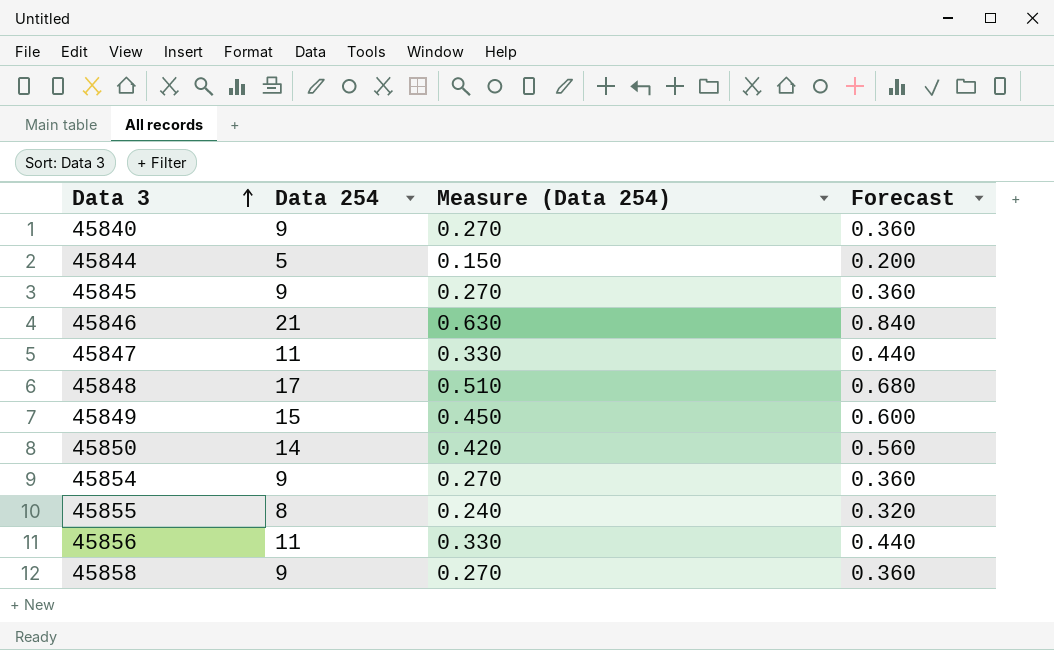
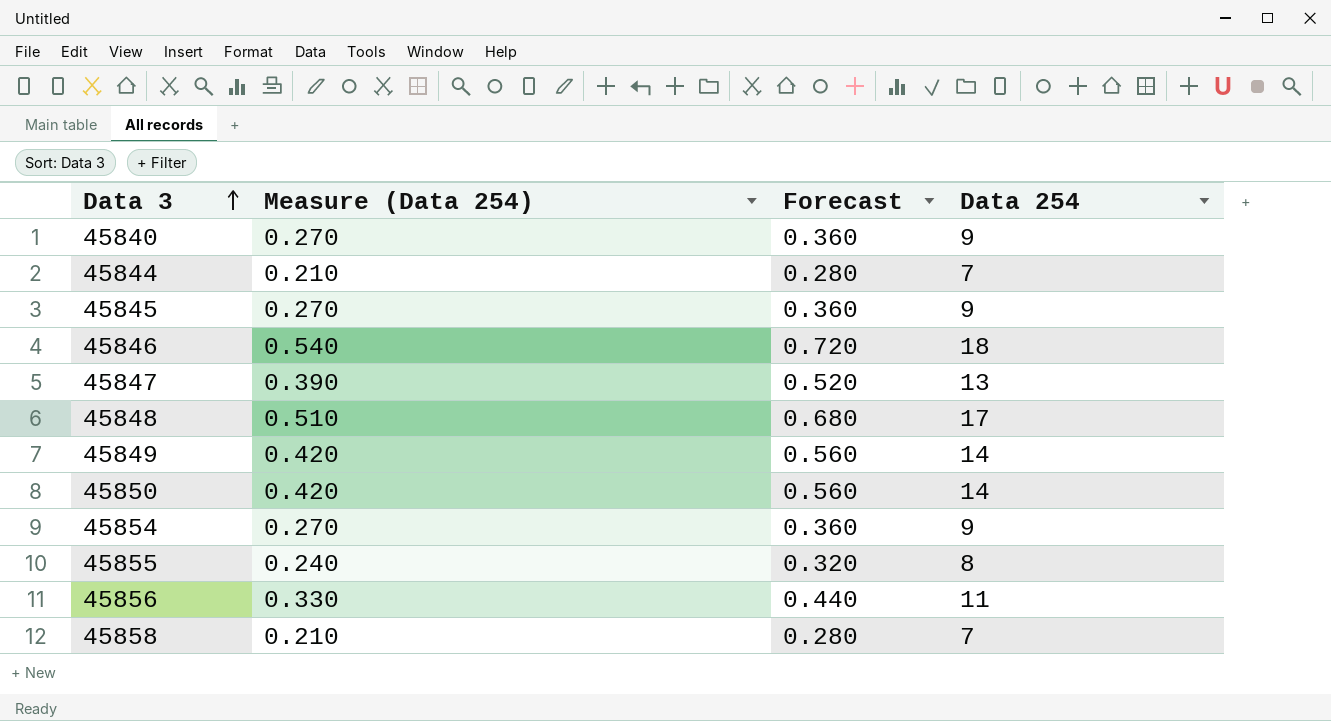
column Data 254 | position: 2 -> 4
45844 | Measure (Data 254): 0.150 -> 0.210
45844 | Forecast: 0.200 -> 0.280
45844 | Data 254: 5 -> 7
45846 | Measure (Data 254): 0.630 -> 0.540
45846 | Forecast: 0.840 -> 0.720
45846 | Data 254: 21 -> 18
45847 | Measure (Data 254): 0.330 -> 0.390
45847 | Forecast: 0.440 -> 0.520
45847 | Data 254: 11 -> 13
45849 | Measure (Data 254): 0.450 -> 0.420
45849 | Forecast: 0.600 -> 0.560
45849 | Data 254: 15 -> 14
45858 | Measure (Data 254): 0.270 -> 0.210
45858 | Forecast: 0.360 -> 0.280
45858 | Data 254: 9 -> 7

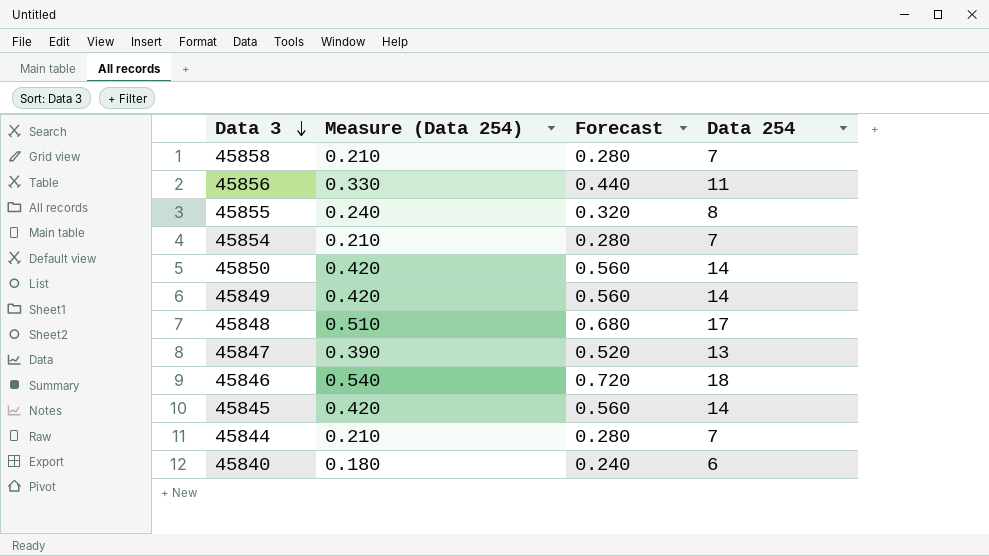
row order: Data 3 ascending -> Data 3 descending
45854 | Measure (Data 254): 0.270 -> 0.210
45854 | Forecast: 0.360 -> 0.280
45854 | Data 254: 9 -> 7
45845 | Measure (Data 254): 0.270 -> 0.420
45845 | Forecast: 0.360 -> 0.560
45845 | Data 254: 9 -> 14
45840 | Measure (Data 254): 0.270 -> 0.180
45840 | Forecast: 0.360 -> 0.240
45840 | Data 254: 9 -> 6

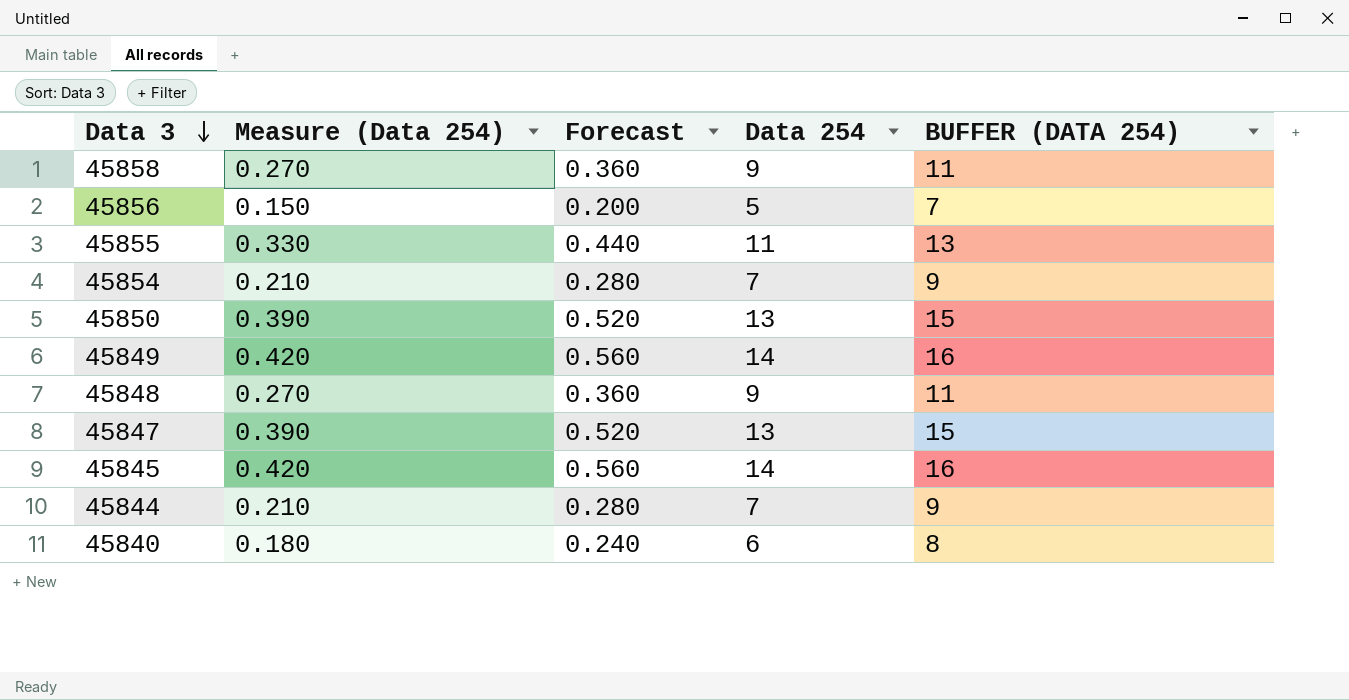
column BUFFER (DATA 254) | formula: none -> [Data 254] + 2
row 45846: 0.540 | 0.720 | 18 -> none
45858 | Measure (Data 254): 0.210 -> 0.270
45858 | Forecast: 0.280 -> 0.360
45858 | Data 254: 7 -> 9
45856 | Measure (Data 254): 0.330 -> 0.150
45856 | Forecast: 0.440 -> 0.200
45856 | Data 254: 11 -> 5
45855 | Measure (Data 254): 0.240 -> 0.330
45855 | Forecast: 0.320 -> 0.440
45855 | Data 254: 8 -> 11
45850 | Measure (Data 254): 0.420 -> 0.390
45850 | Forecast: 0.560 -> 0.520
45850 | Data 254: 14 -> 13
45848 | Measure (Data 254): 0.510 -> 0.270
45848 | Forecast: 0.680 -> 0.360
45848 | Data 254: 17 -> 9

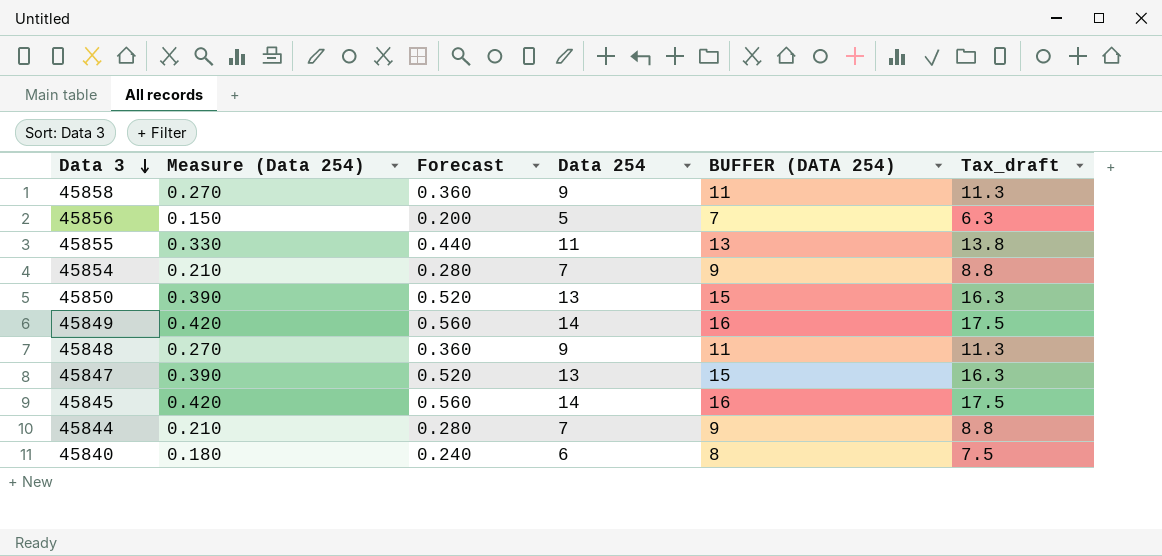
column Tax_draft | formula: none -> [Data 254] * 1.25

